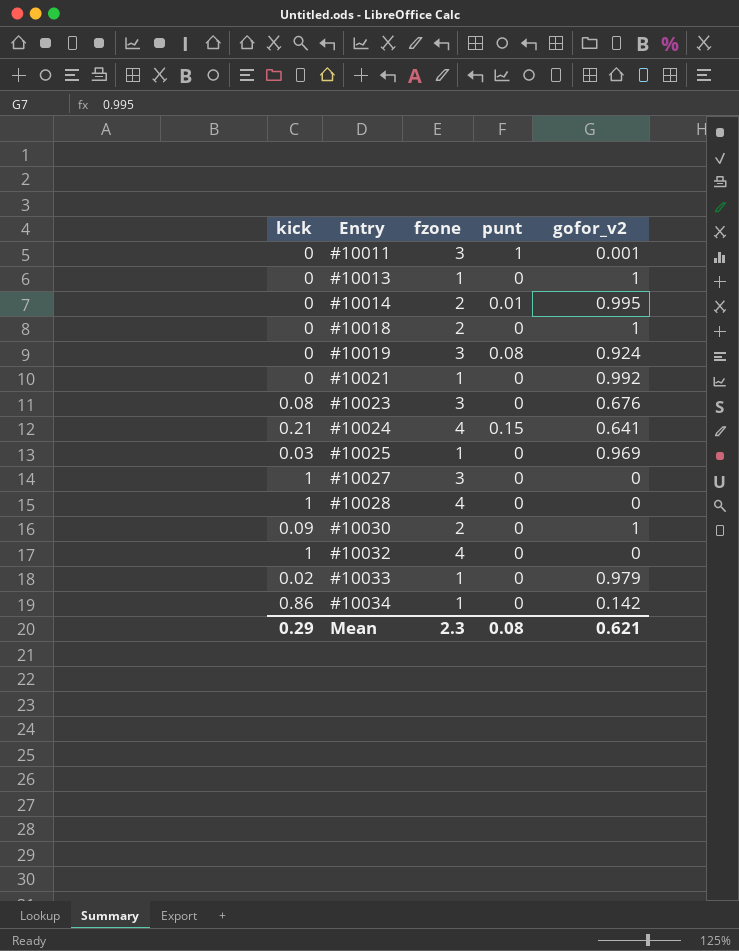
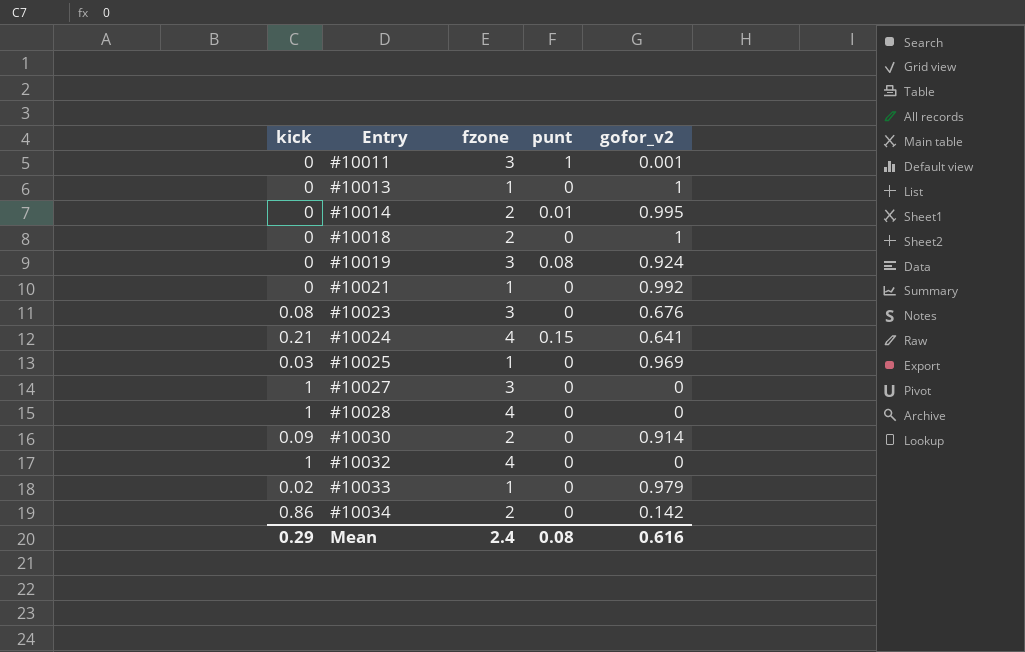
#10030 | gofor_v2: 1 -> 0.914
#10034 | fzone: 1 -> 2
Mean | fzone: 2.3 -> 2.4
Mean | gofor_v2: 0.621 -> 0.616

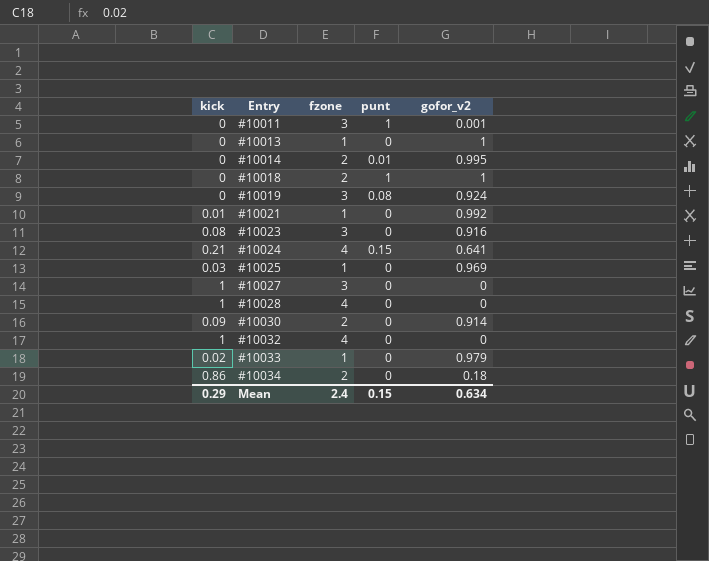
#10018 | punt: 0 -> 1
#10021 | kick: 0 -> 0.01
#10023 | gofor_v2: 0.676 -> 0.916
#10034 | gofor_v2: 0.142 -> 0.18
Mean | punt: 0.08 -> 0.15
Mean | gofor_v2: 0.616 -> 0.634

